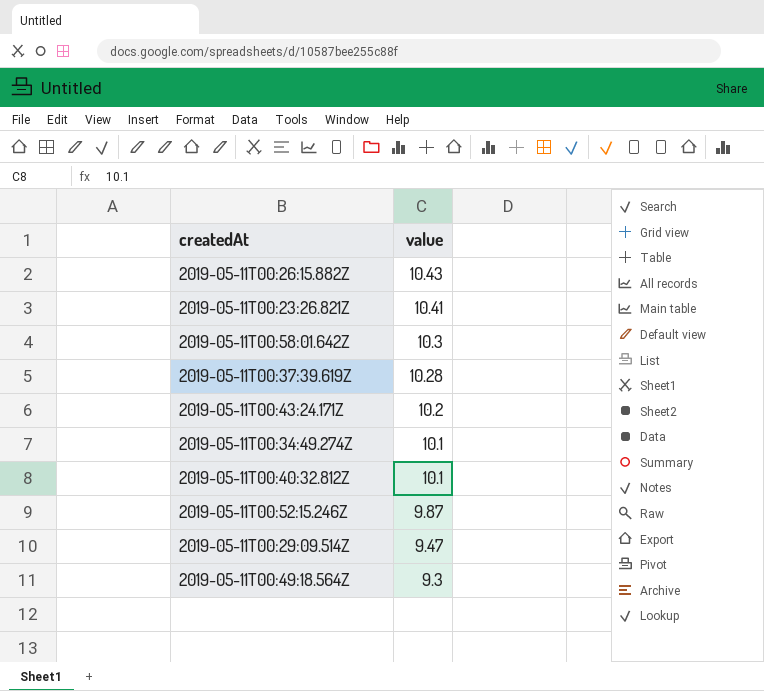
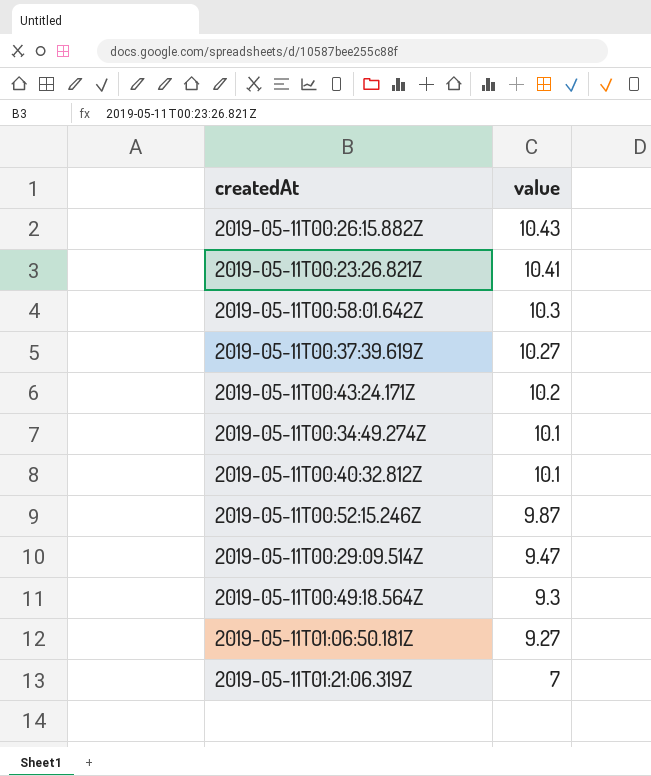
2019-05-11T00:37:39.619Z | value: 10.28 -> 10.27
row 2019-05-11T01:06:50.181Z: none -> 9.27
row 2019-05-11T01:21:06.319Z: none -> 7

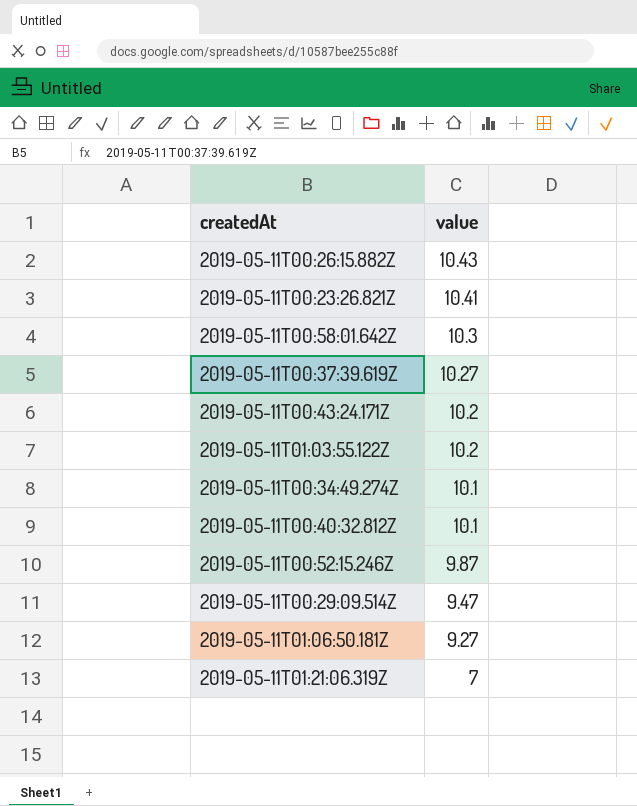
row 2019-05-11T00:49:18.564Z: 9.3 -> none
row 2019-05-11T01:03:55.122Z: none -> 10.2

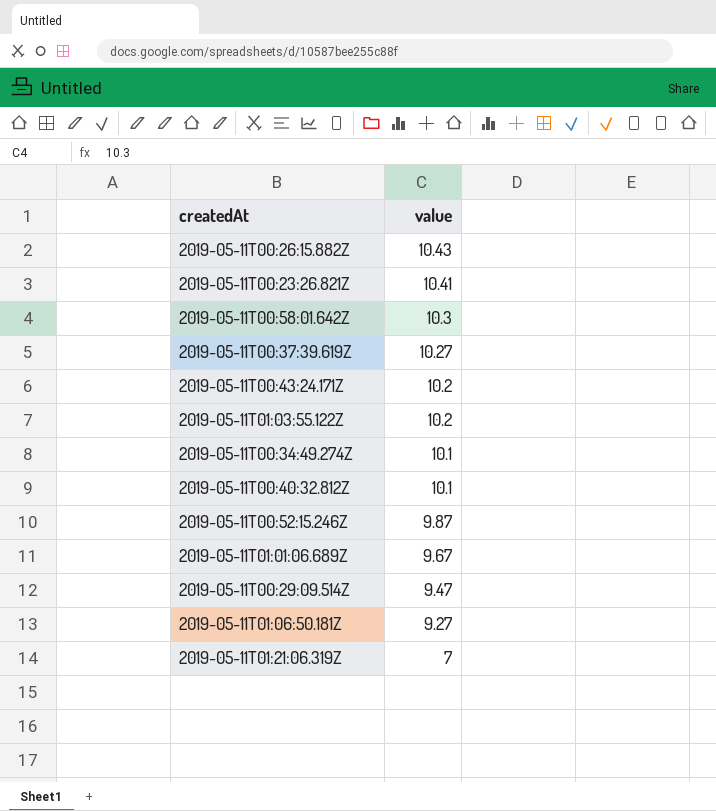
row 2019-05-11T01:01:06.689Z: none -> 9.67

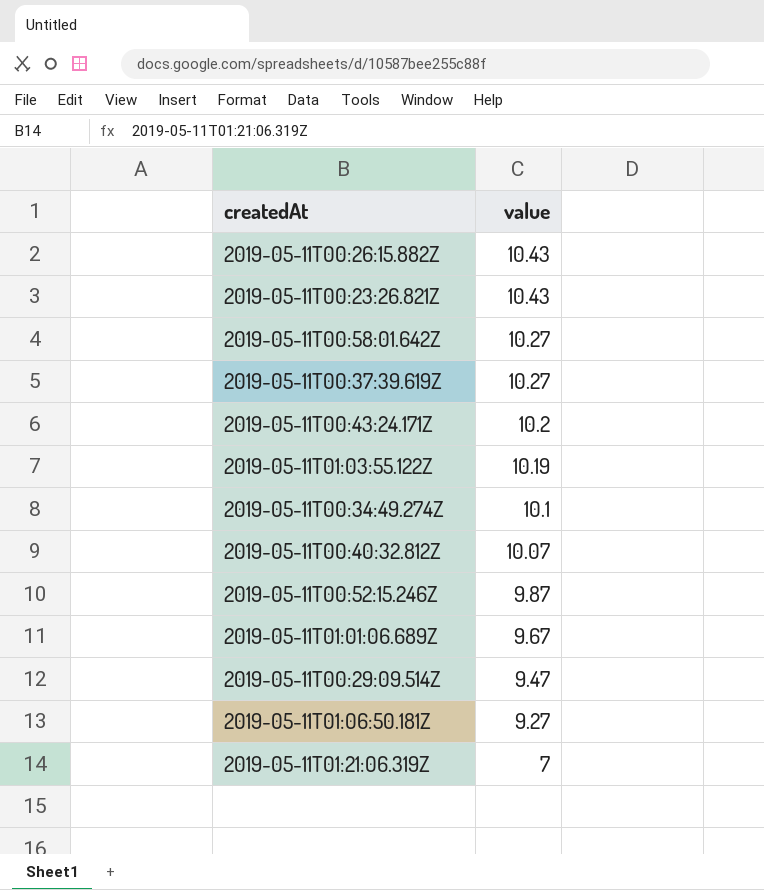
2019-05-11T00:23:26.821Z | value: 10.41 -> 10.43
2019-05-11T00:58:01.642Z | value: 10.3 -> 10.27
2019-05-11T01:03:55.122Z | value: 10.2 -> 10.19
2019-05-11T00:40:32.812Z | value: 10.1 -> 10.07

